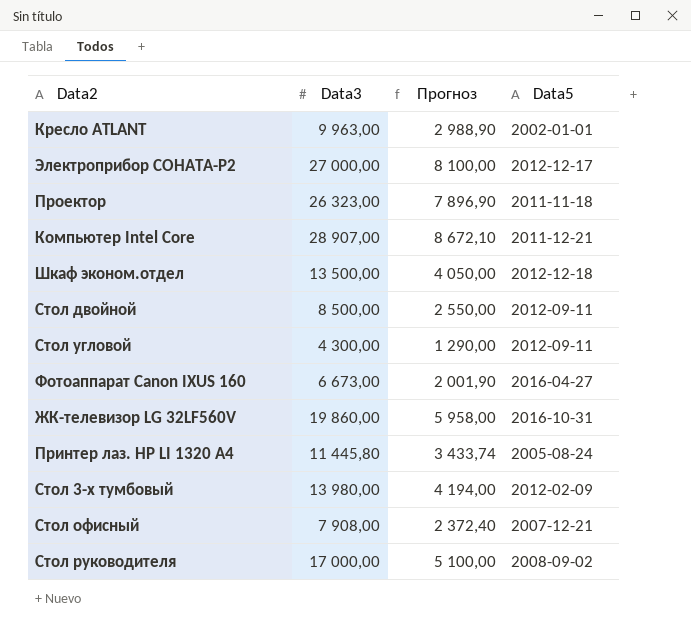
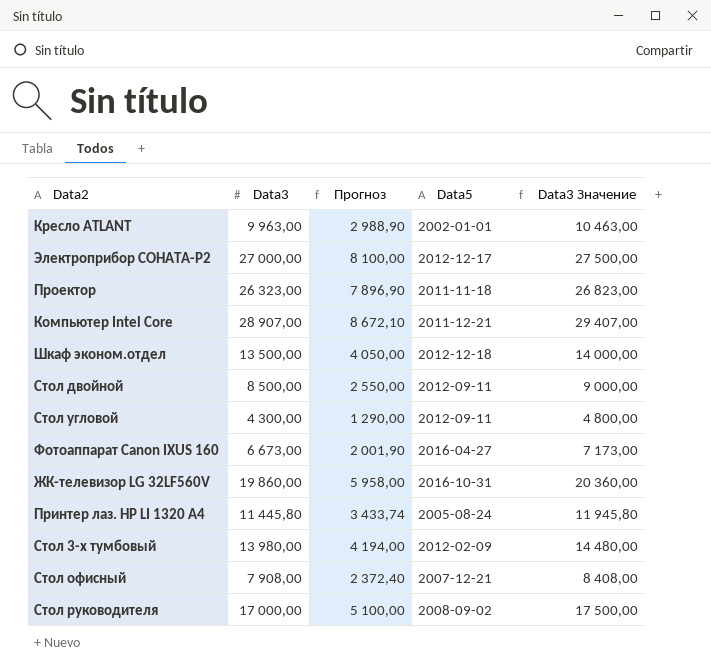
column Data3 Значение | formula: none -> [Data3] + 500

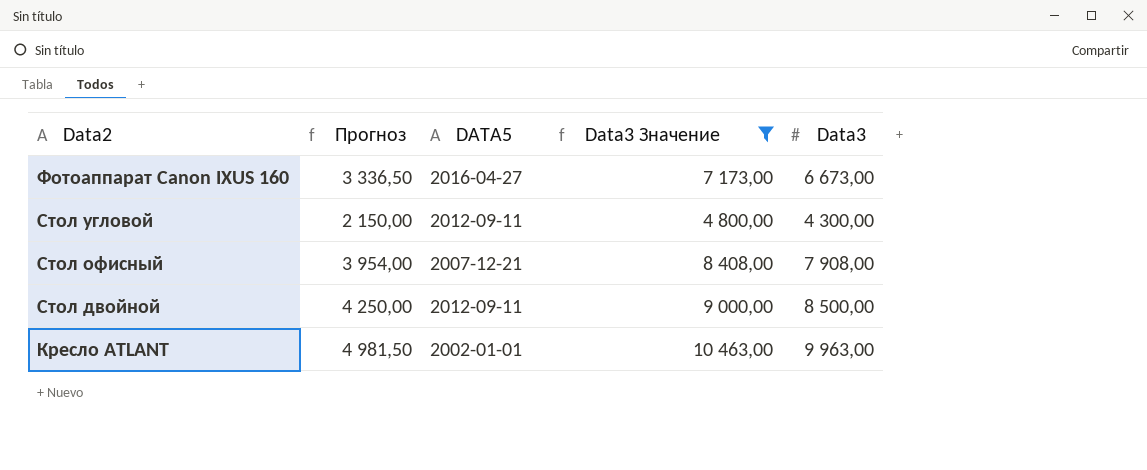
filter: none -> Data3 Значение <= 10 463,00
row order: none -> Data2 descending
column Прогноз | formula: [Data3] * 0,3 -> [Data3] * 0,5
column name: Data5 -> DATA5
column Data3 | position: 2 -> 5

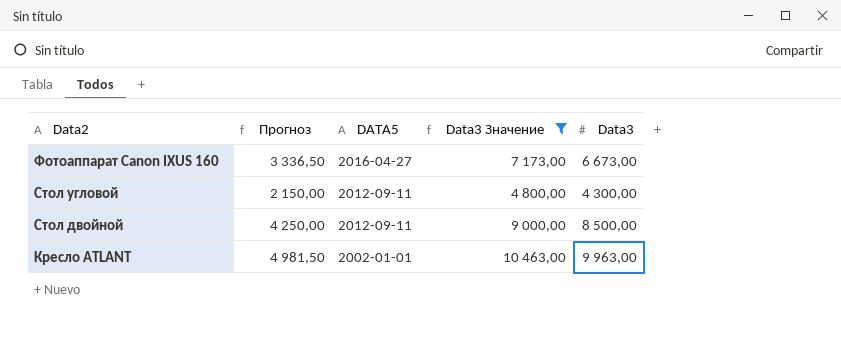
row Стол офисный: 3 954,00 | 2007-12-21 | 8 408,00 | 7 908,00 -> none

